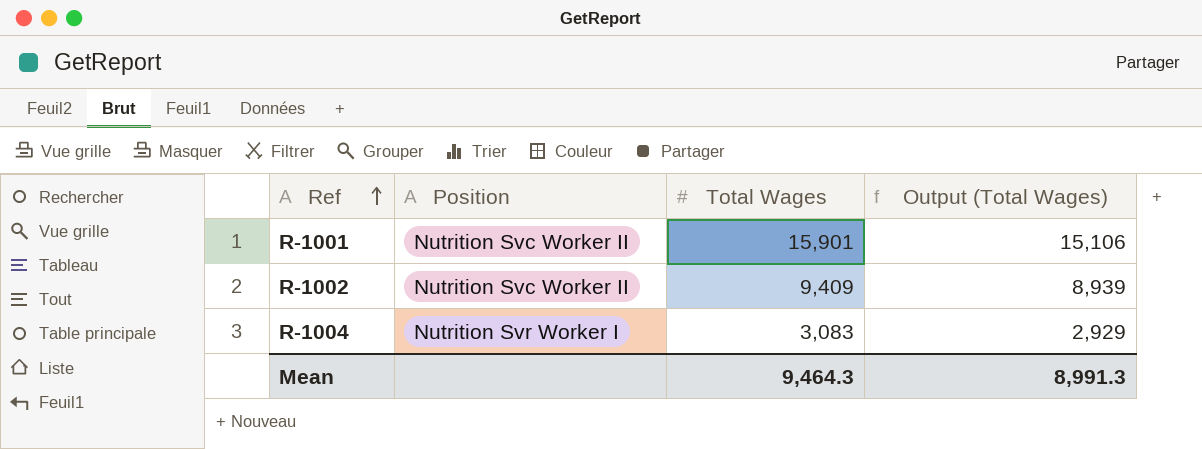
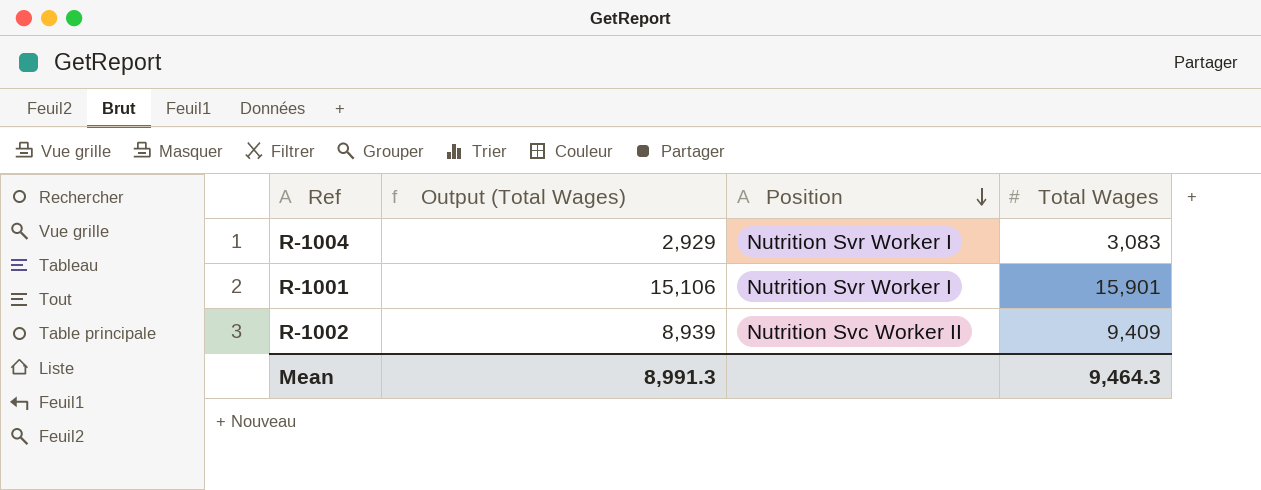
row order: Ref ascending -> Position descending
column Output (Total Wages) | position: 4 -> 2
R-1001 | Position: Nutrition Svc Worker II -> Nutrition Svr Worker I

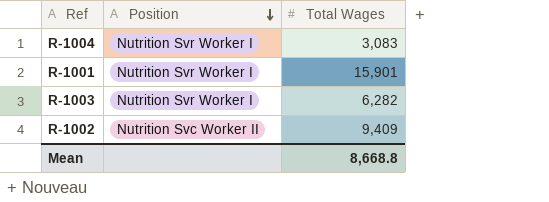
column Output (Total Wages) | formula: [Total Wages] * 0.95 -> none
row R-1003: none -> Nutrition Svr Worker I | 6,282
Mean | Total Wages: 9,464.3 -> 8,668.8

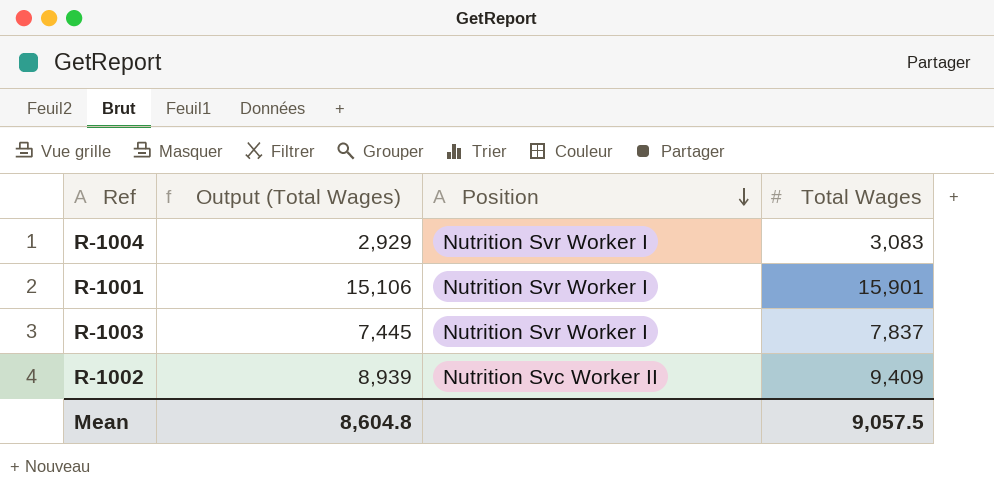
column Output (Total Wages) | formula: none -> [Total Wages] * 0.95
R-1003 | Total Wages: 6,282 -> 7,837
Mean | Total Wages: 8,668.8 -> 9,057.5

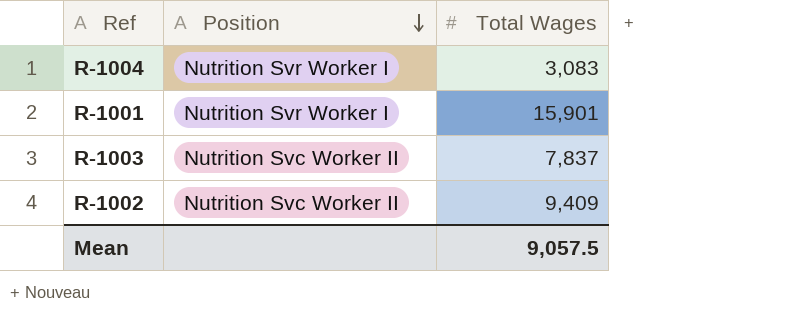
column Output (Total Wages) | formula: [Total Wages] * 0.95 -> none
R-1003 | Position: Nutrition Svr Worker I -> Nutrition Svc Worker II

